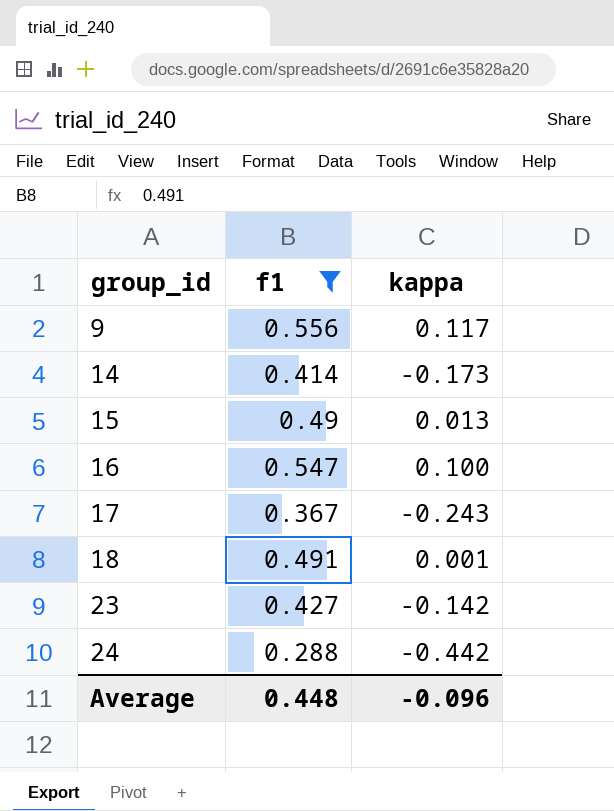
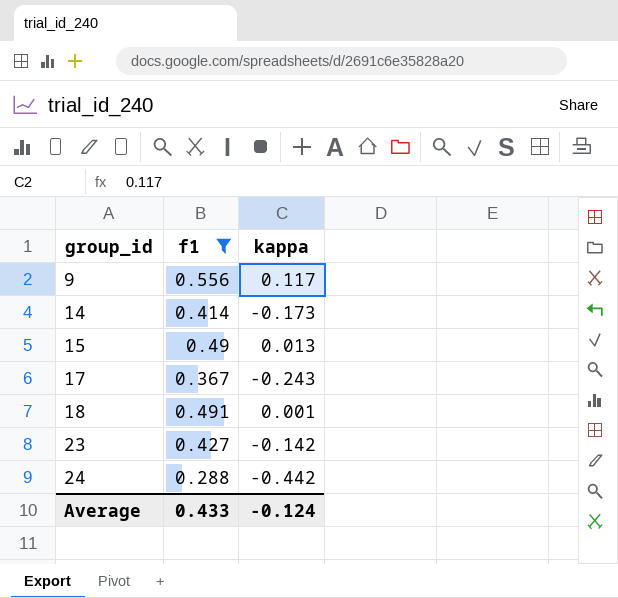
row 16: 0.547 | 0.100 -> none
Average | f1: 0.448 -> 0.433
Average | kappa: -0.096 -> -0.124

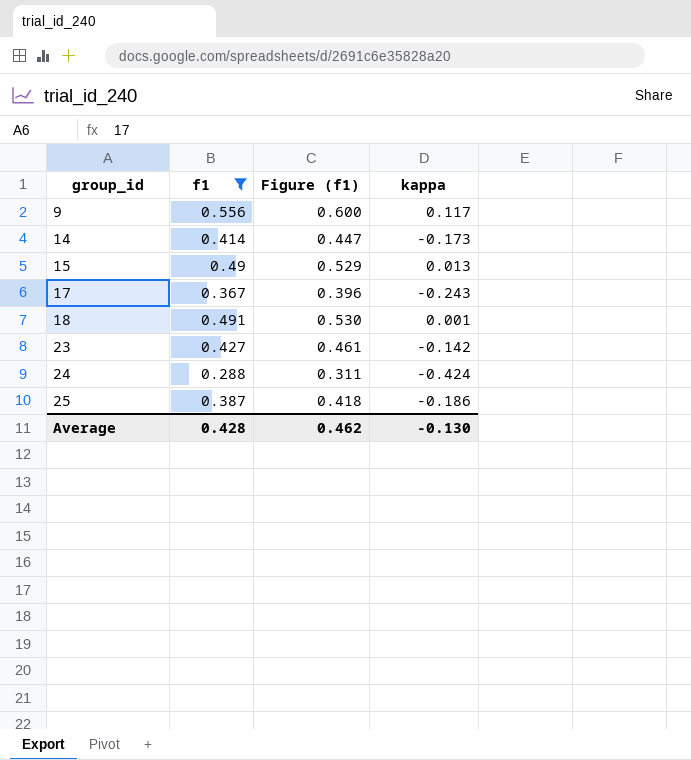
column Figure (f1) | formula: none -> [f1] * 1.08
24 | kappa: -0.442 -> -0.424
row 25: none -> 0.387 | 0.418 | -0.186
Average | f1: 0.433 -> 0.428
Average | kappa: -0.124 -> -0.130

